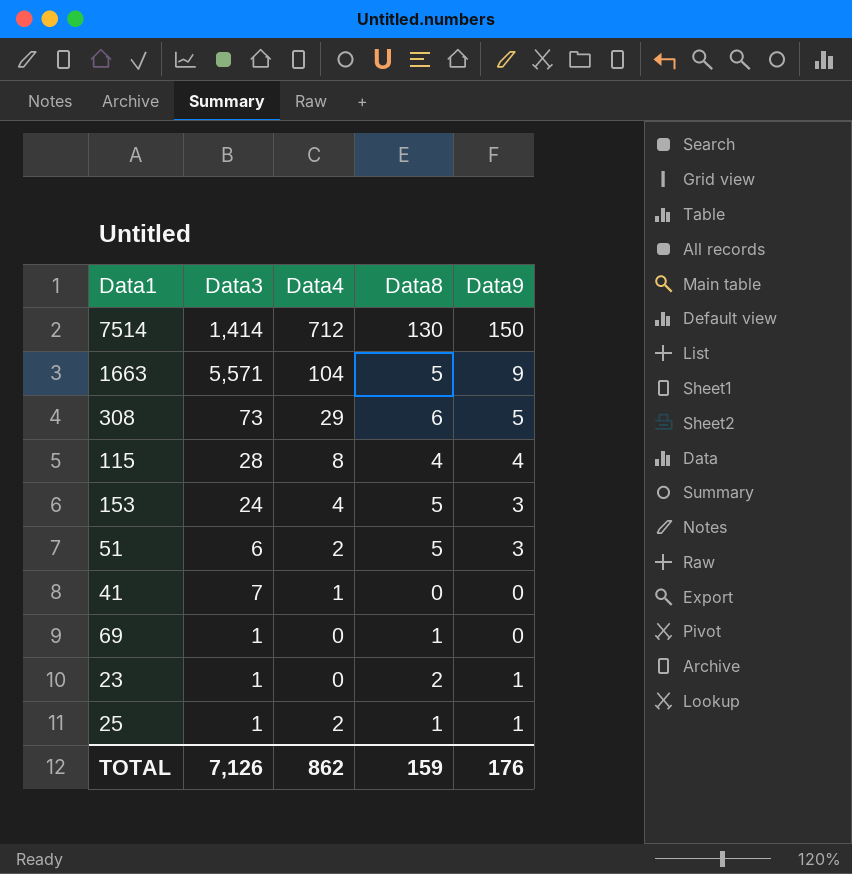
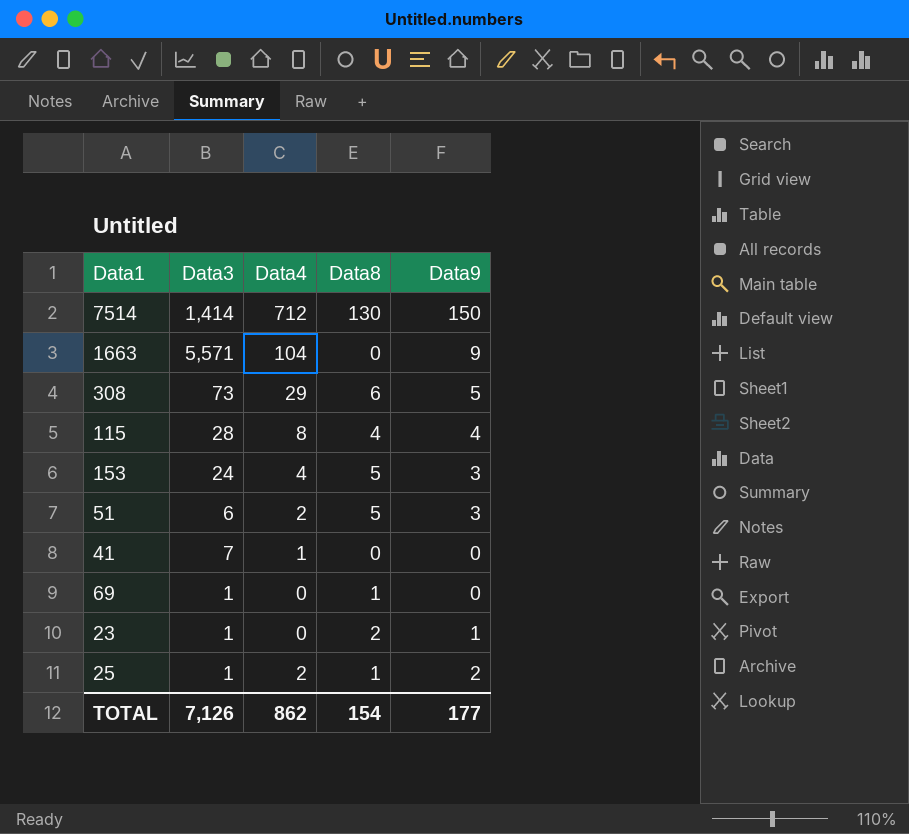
1663 | Data8: 5 -> 0
25 | Data9: 1 -> 2
TOTAL | Data8: 159 -> 154
TOTAL | Data9: 176 -> 177

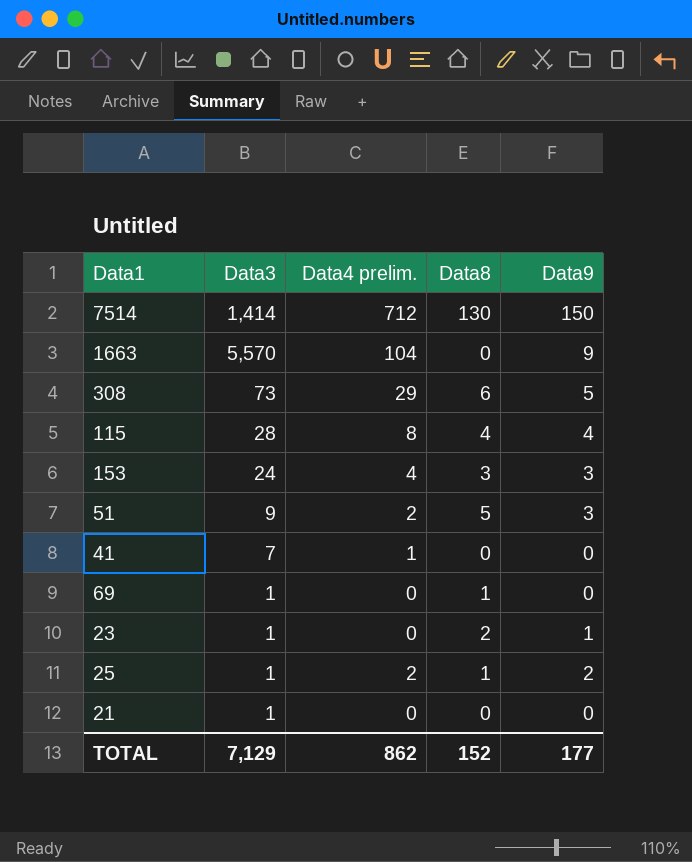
column name: Data4 -> Data4 prelim.
1663 | Data3: 5,571 -> 5,570
153 | Data8: 5 -> 3
51 | Data3: 6 -> 9
row 21: none -> 1 | 0 | 0 | 0
TOTAL | Data3: 7,126 -> 7,129
TOTAL | Data8: 154 -> 152

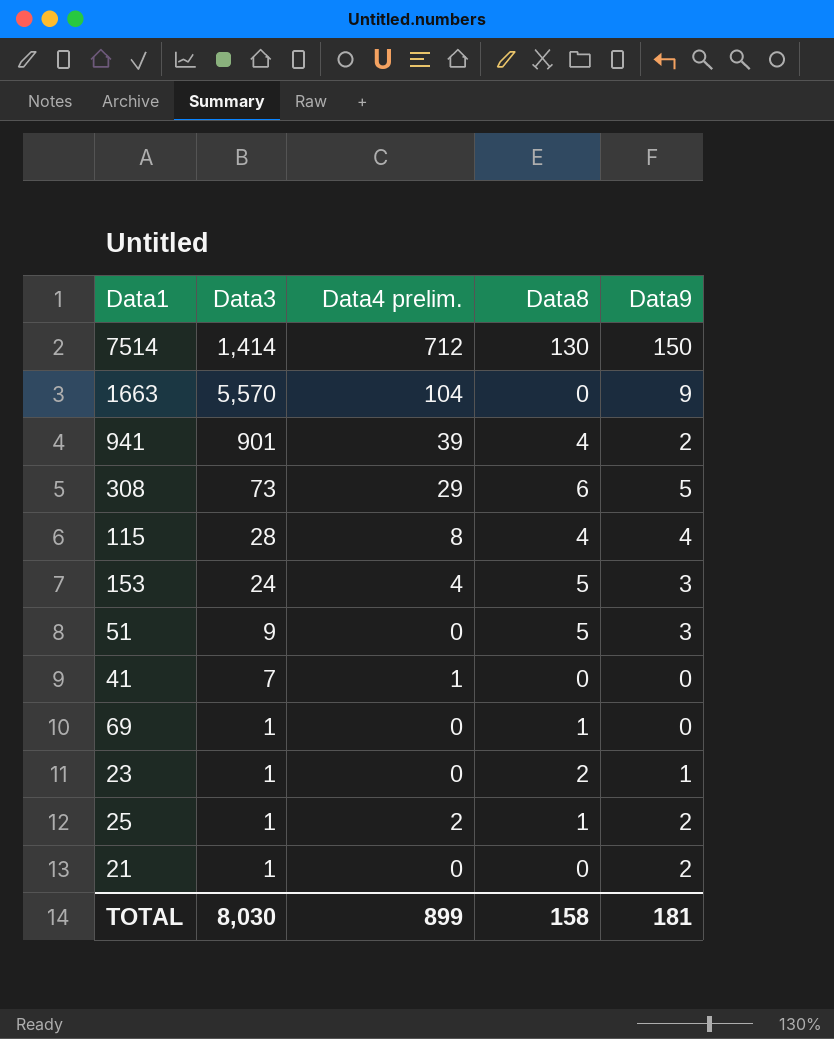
row 941: none -> 901 | 39 | 4 | 2
153 | Data8: 3 -> 5
51 | Data4 prelim.: 2 -> 0
21 | Data9: 0 -> 2
TOTAL | Data3: 7,129 -> 8,030
TOTAL | Data4 prelim.: 862 -> 899
TOTAL | Data8: 152 -> 158
TOTAL | Data9: 177 -> 181

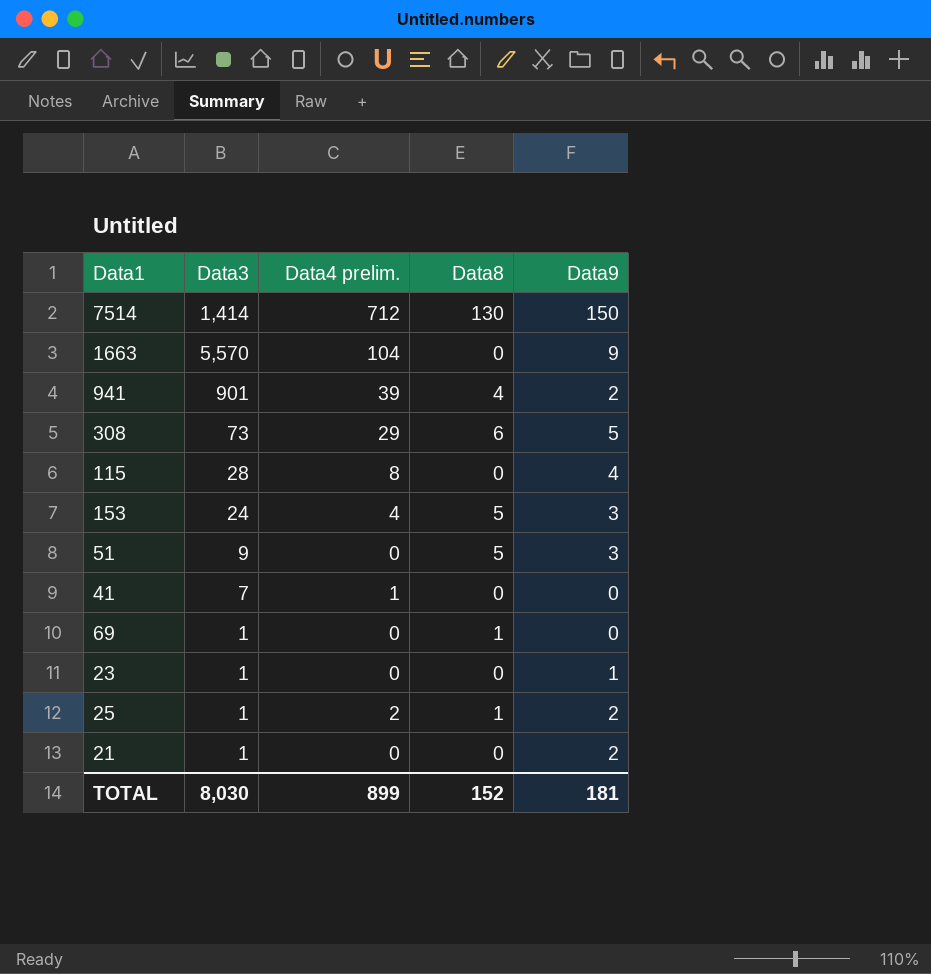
115 | Data8: 4 -> 0
23 | Data8: 2 -> 0
TOTAL | Data8: 158 -> 152

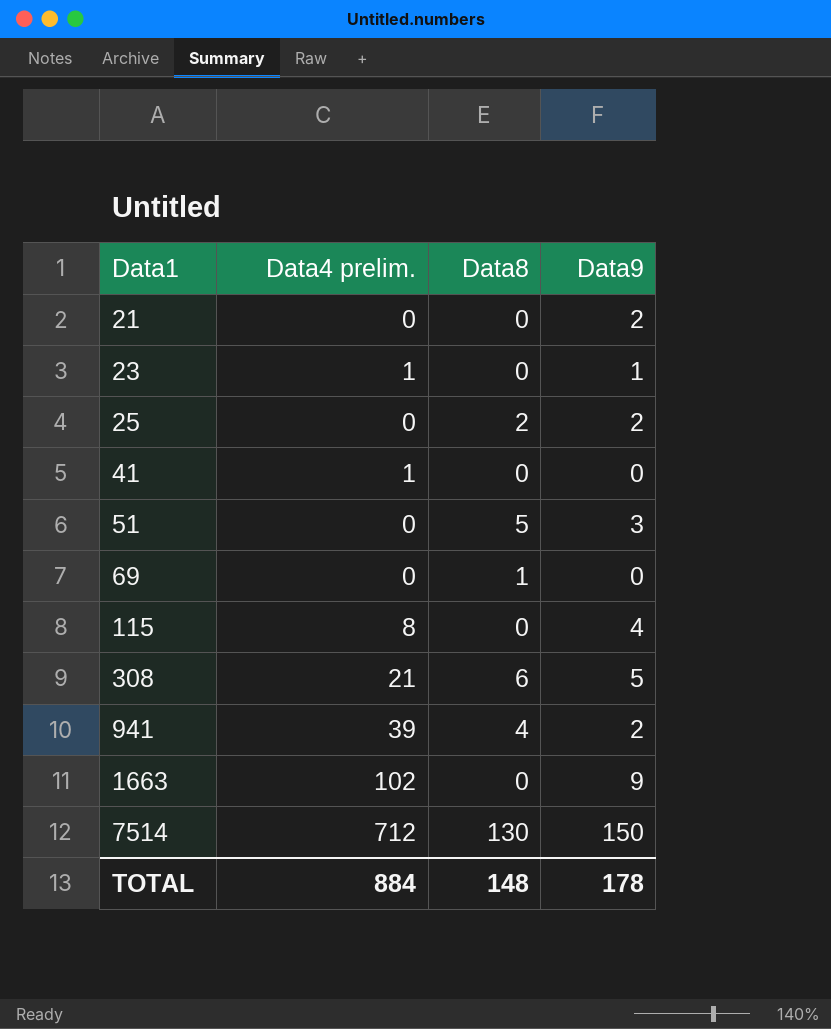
row order: none -> Data1 ascending
column Data3 | position: 2 -> none
row 153: 24 | 4 | 5 | 3 -> none
23 | Data4 prelim.: 0 -> 1
25 | Data4 prelim.: 2 -> 0
25 | Data8: 1 -> 2
308 | Data4 prelim.: 29 -> 21
1663 | Data4 prelim.: 104 -> 102
TOTAL | Data4 prelim.: 899 -> 884
TOTAL | Data8: 152 -> 148
TOTAL | Data9: 181 -> 178

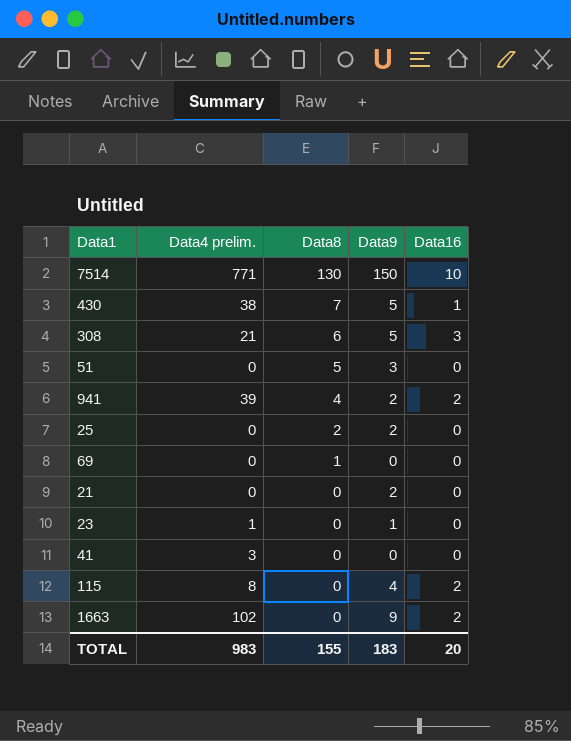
row order: Data1 ascending -> Data8 descending
column Data16 | position: none -> 5
7514 | Data4 prelim.: 712 -> 771
row 430: none -> 38 | 7 | 5 | 1
41 | Data4 prelim.: 1 -> 3
TOTAL | Data4 prelim.: 884 -> 983
TOTAL | Data8: 148 -> 155
TOTAL | Data9: 178 -> 183

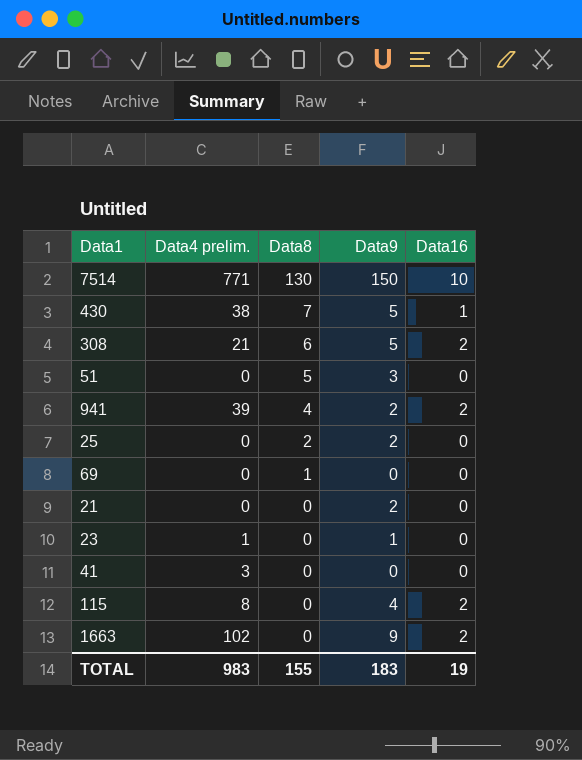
308 | Data16: 3 -> 2
TOTAL | Data16: 20 -> 19

